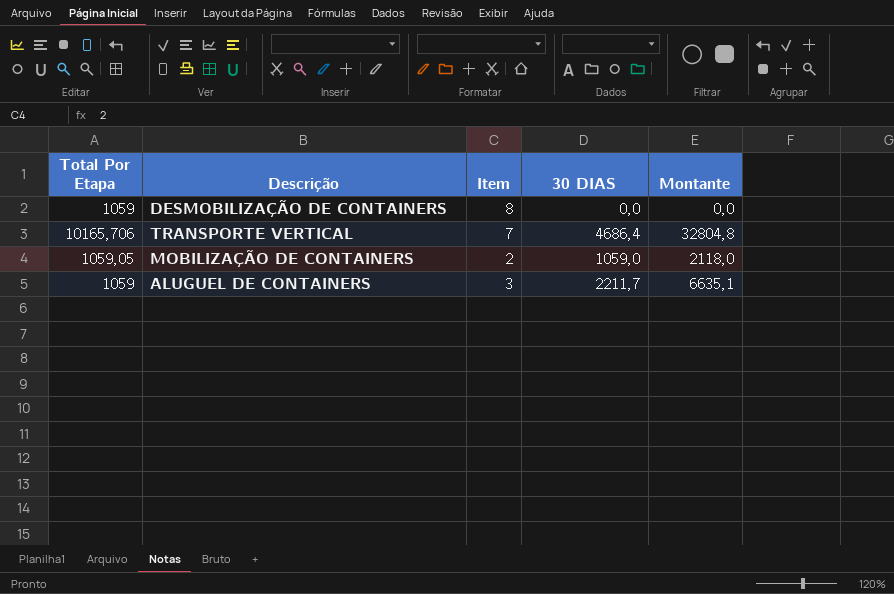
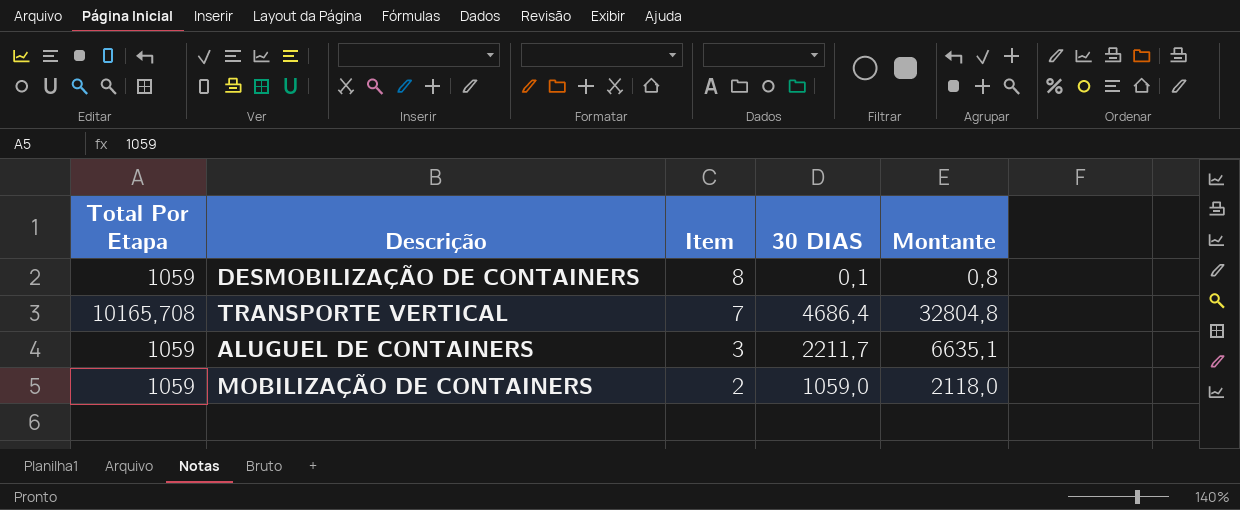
row order: none -> Item descending
DESMOBILIZAÇÃO DE CONTAINERS | 30 DIAS: 0,0 -> 0,1
DESMOBILIZAÇÃO DE CONTAINERS | Montante: 0,0 -> 0,8
TRANSPORTE VERTICAL | Total Por Etapa: 10165,706 -> 10165,708
MOBILIZAÇÃO DE CONTAINERS | Total Por Etapa: 1059,05 -> 1059

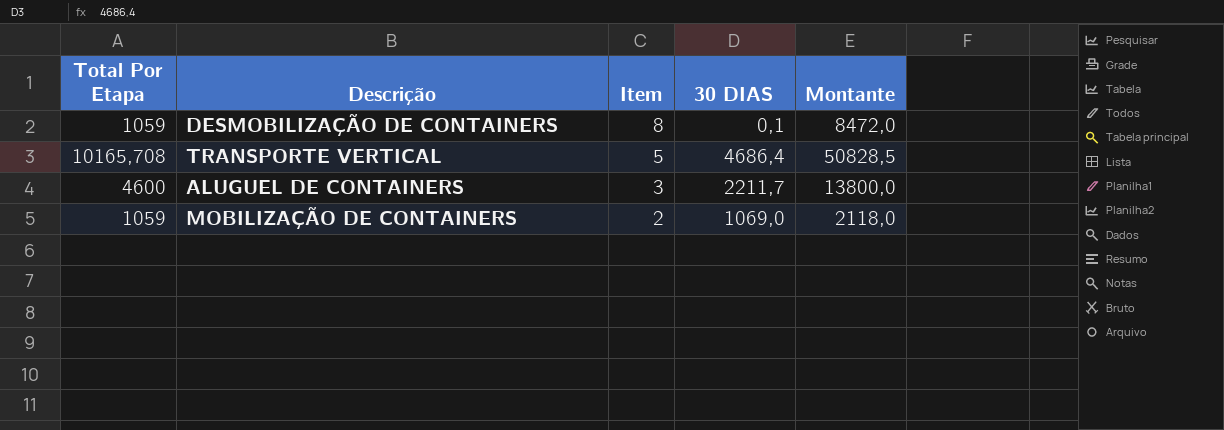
column Montante | formula: [Item] * [30 DIAS] -> [Total Por Etapa] * [Item]
TRANSPORTE VERTICAL | Item: 7 -> 5
ALUGUEL DE CONTAINERS | Total Por Etapa: 1059 -> 4600
MOBILIZAÇÃO DE CONTAINERS | 30 DIAS: 1059,0 -> 1069,0

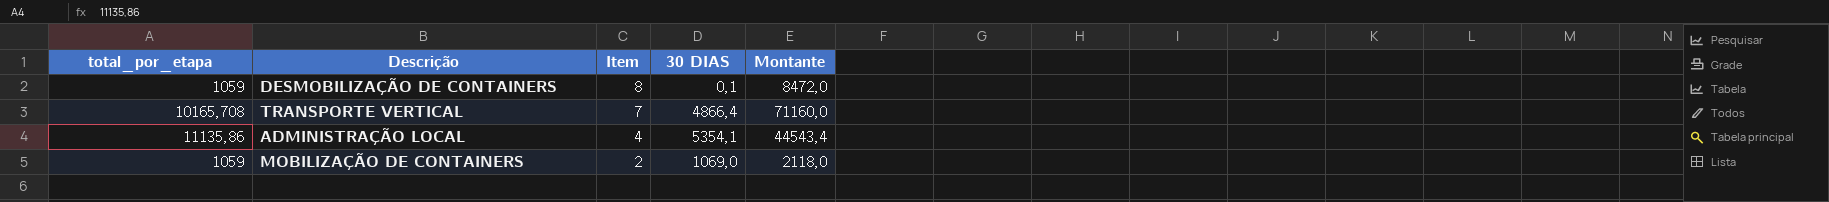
column name: Total Por Etapa -> total_por_etapa
row ALUGUEL DE CONTAINERS: 4600 | 3 | 2211,7 | 13800,0 -> none
TRANSPORTE VERTICAL | Item: 5 -> 7
TRANSPORTE VERTICAL | 30 DIAS: 4686,4 -> 4866,4
TRANSPORTE VERTICAL | Montante: 50828,5 -> 71160,0
row ADMINISTRAÇÃO LOCAL: none -> 11135,86 | 4 | 5354,1 | 44543,4

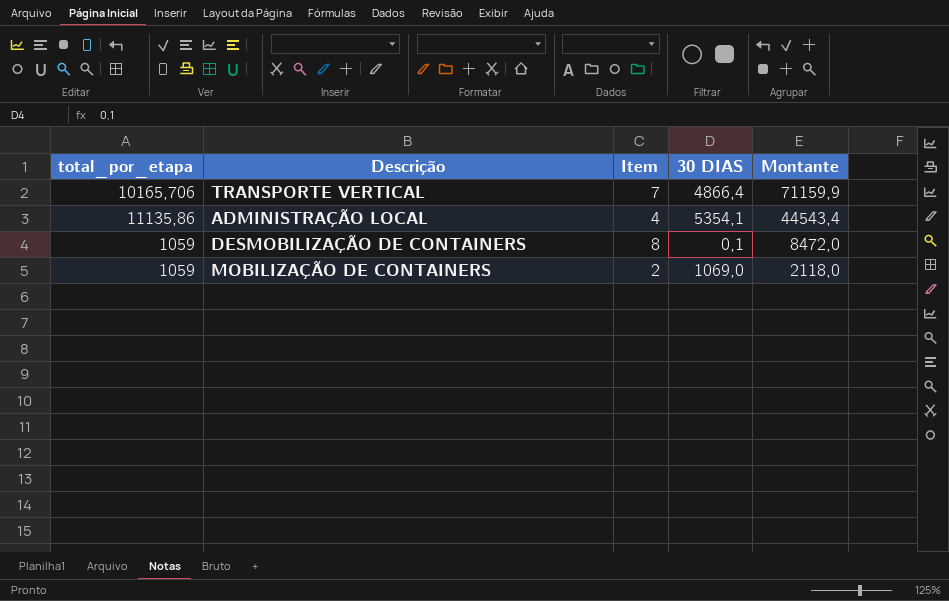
row order: Item descending -> Montante descending
TRANSPORTE VERTICAL | total_por_etapa: 10165,708 -> 10165,706
TRANSPORTE VERTICAL | Montante: 71160,0 -> 71159,9

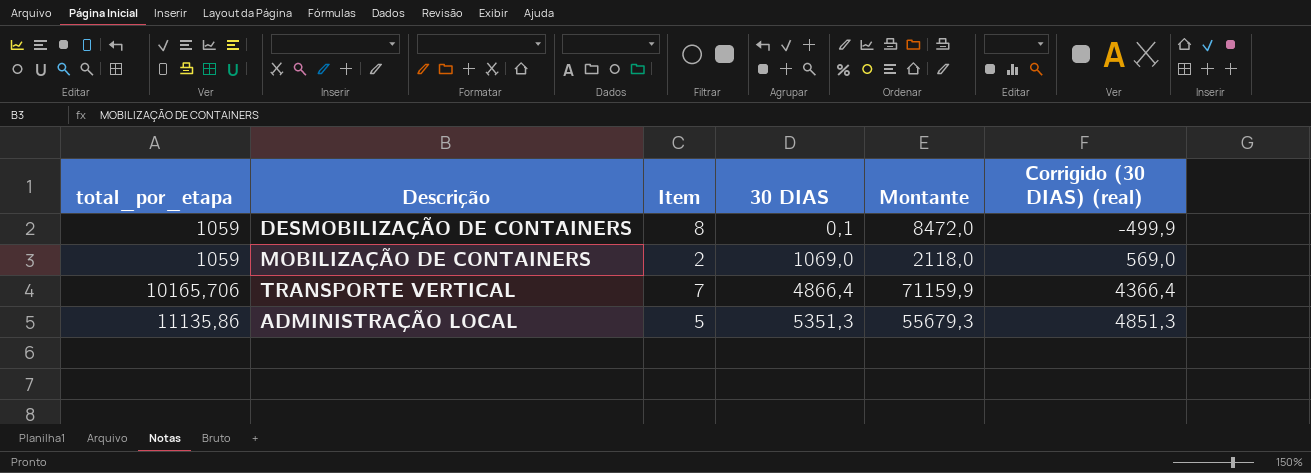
row order: Montante descending -> total_por_etapa ascending
column Corrigido (30 DIAS) (real) | formula: none -> [30 DIAS] - 500
ADMINISTRAÇÃO LOCAL | Item: 4 -> 5
ADMINISTRAÇÃO LOCAL | 30 DIAS: 5354,1 -> 5351,3
ADMINISTRAÇÃO LOCAL | Montante: 44543,4 -> 55679,3

